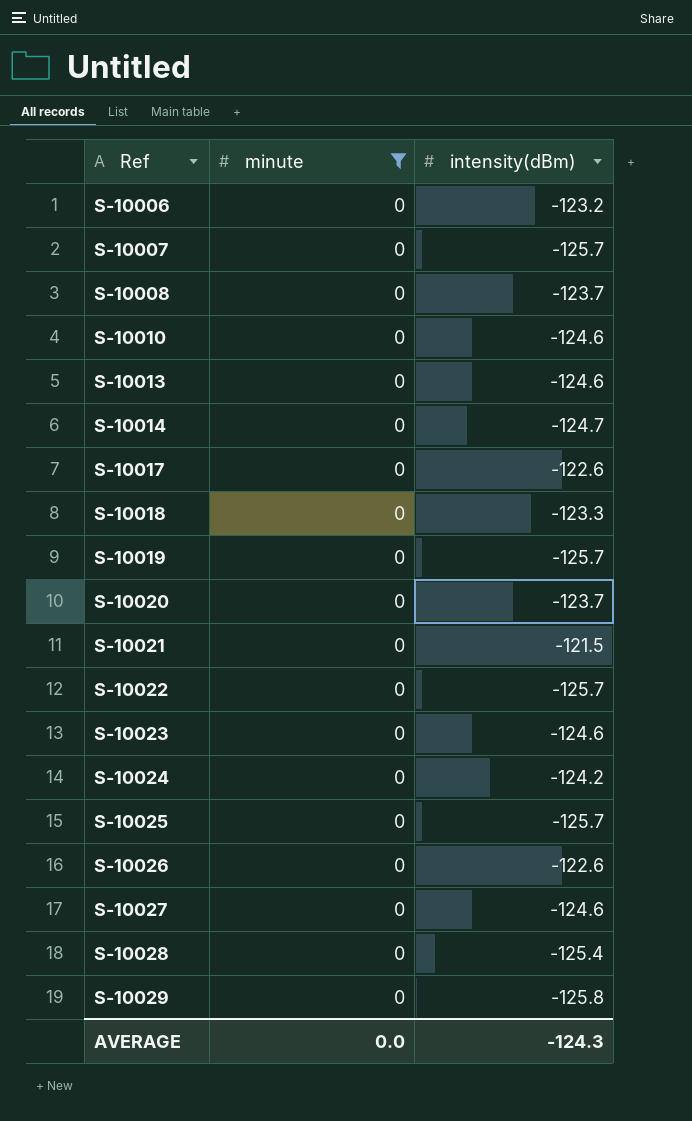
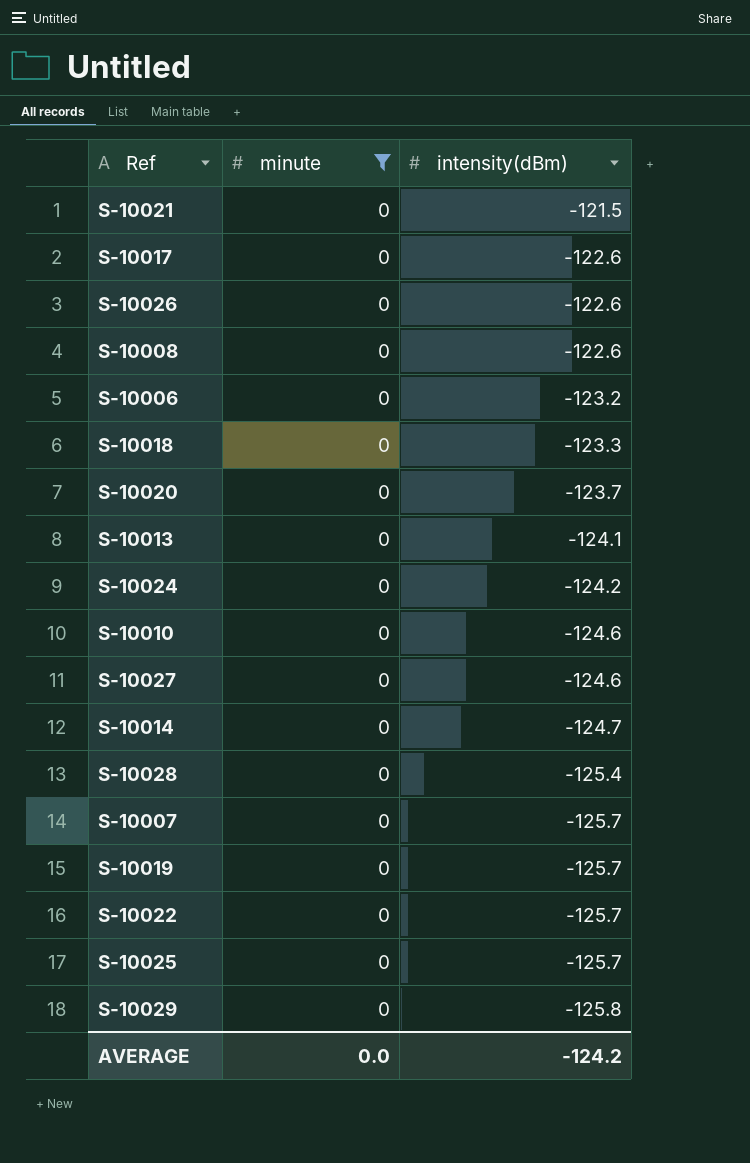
row order: Ref ascending -> intensity(dBm) descending
row S-10023: 0 | -124.6 -> none
S-10008 | intensity(dBm): -123.7 -> -122.6
S-10013 | intensity(dBm): -124.6 -> -124.1
AVERAGE | intensity(dBm): -124.3 -> -124.2

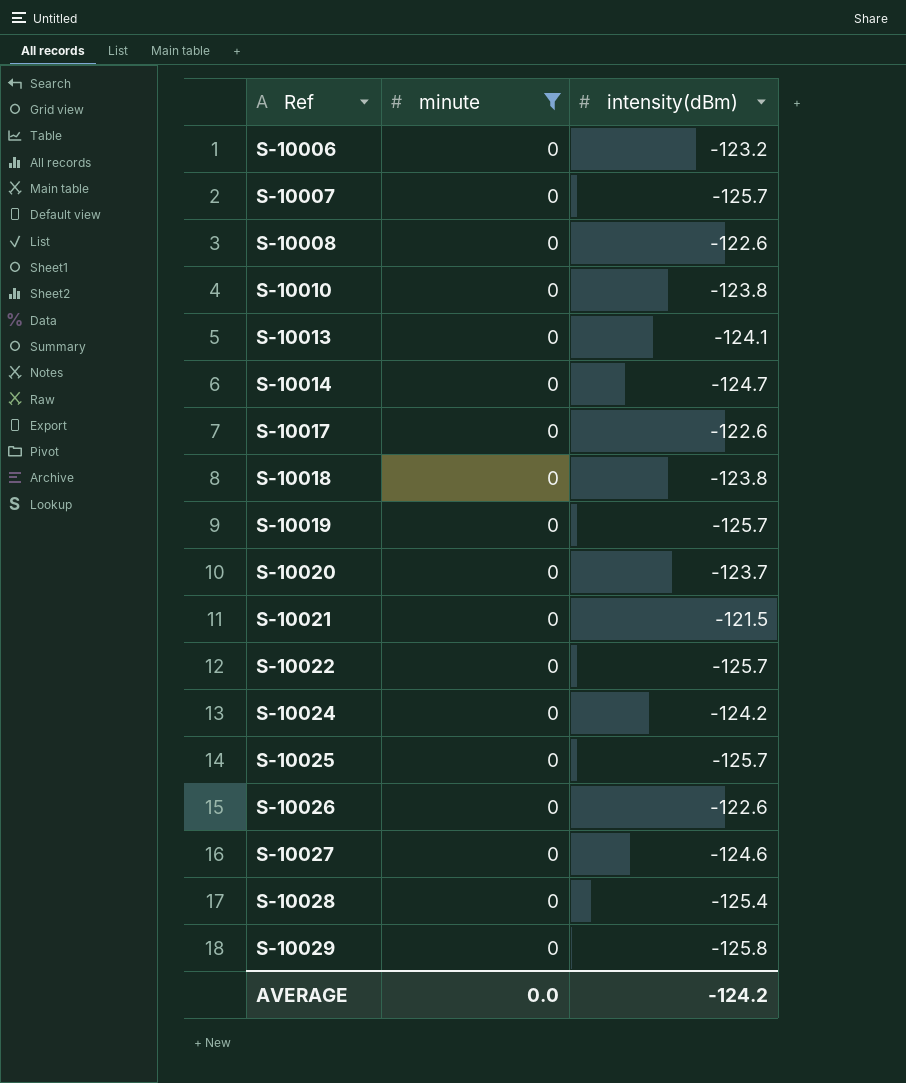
row order: intensity(dBm) descending -> Ref ascending
S-10010 | intensity(dBm): -124.6 -> -123.8
S-10018 | intensity(dBm): -123.3 -> -123.8

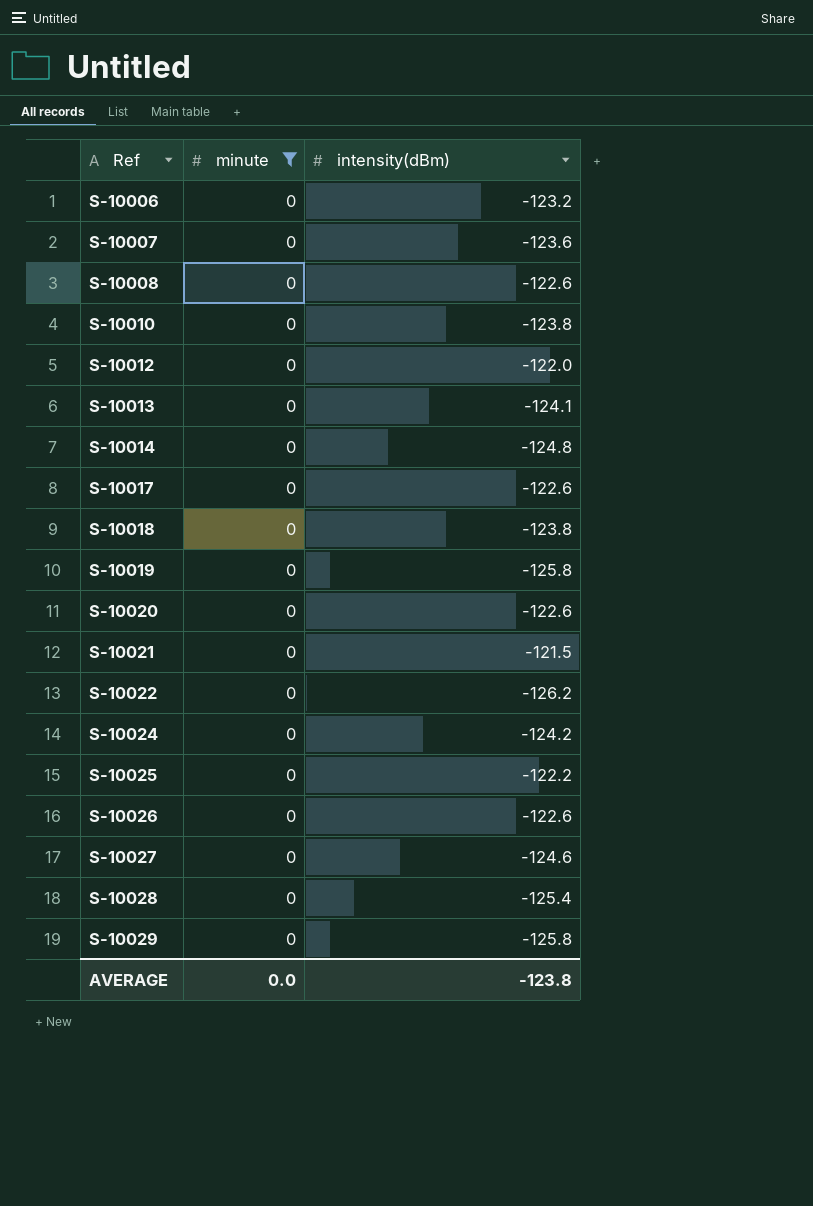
S-10007 | intensity(dBm): -125.7 -> -123.6
row S-10012: none -> 0 | -122.0
S-10014 | intensity(dBm): -124.7 -> -124.8
S-10019 | intensity(dBm): -125.7 -> -125.8
S-10020 | intensity(dBm): -123.7 -> -122.6
S-10022 | intensity(dBm): -125.7 -> -126.2
S-10025 | intensity(dBm): -125.7 -> -122.2
AVERAGE | intensity(dBm): -124.2 -> -123.8

